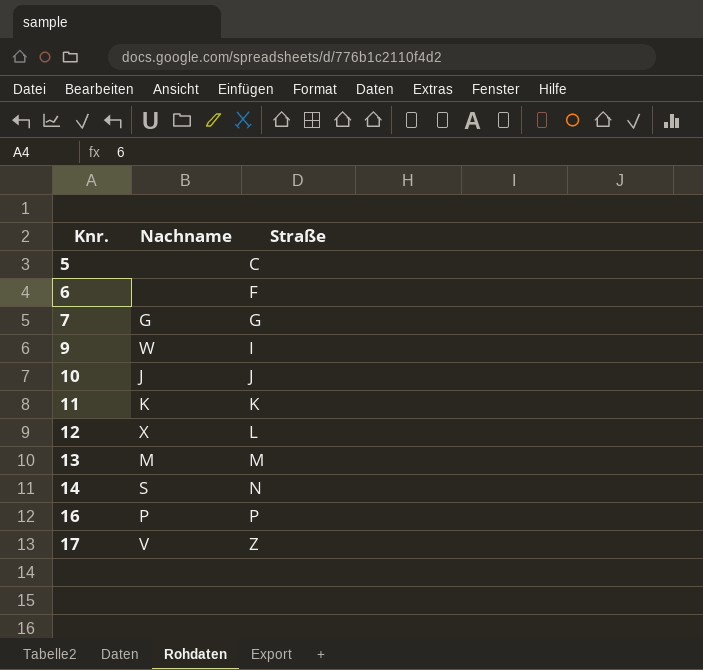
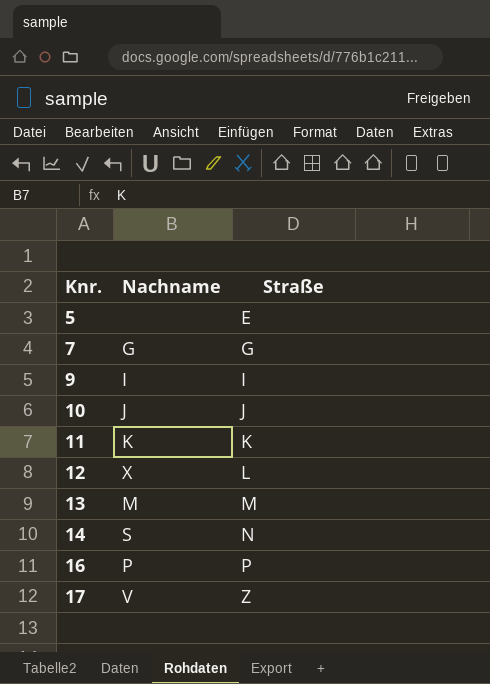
row 6: none | F -> none
5 | Straße: C -> E
9 | Nachname: W -> I

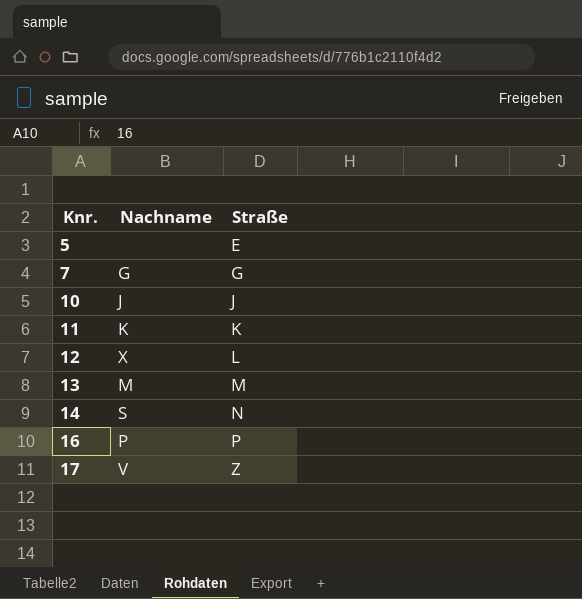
row 9: I | I -> none

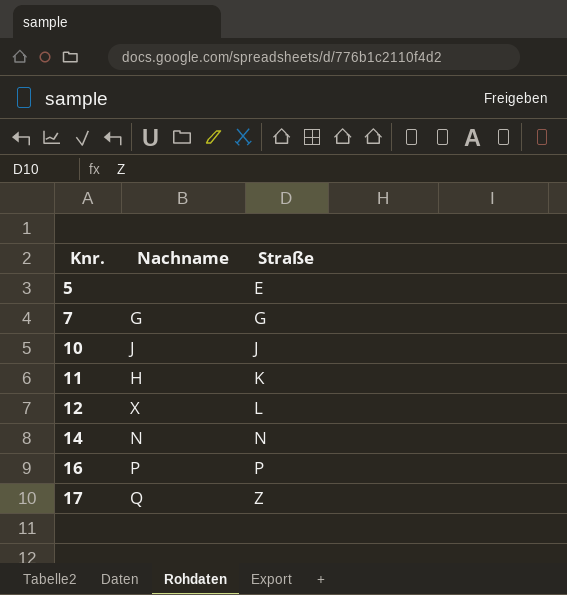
row 13: M | M -> none
11 | Nachname: K -> H
14 | Nachname: S -> N
17 | Nachname: V -> Q

